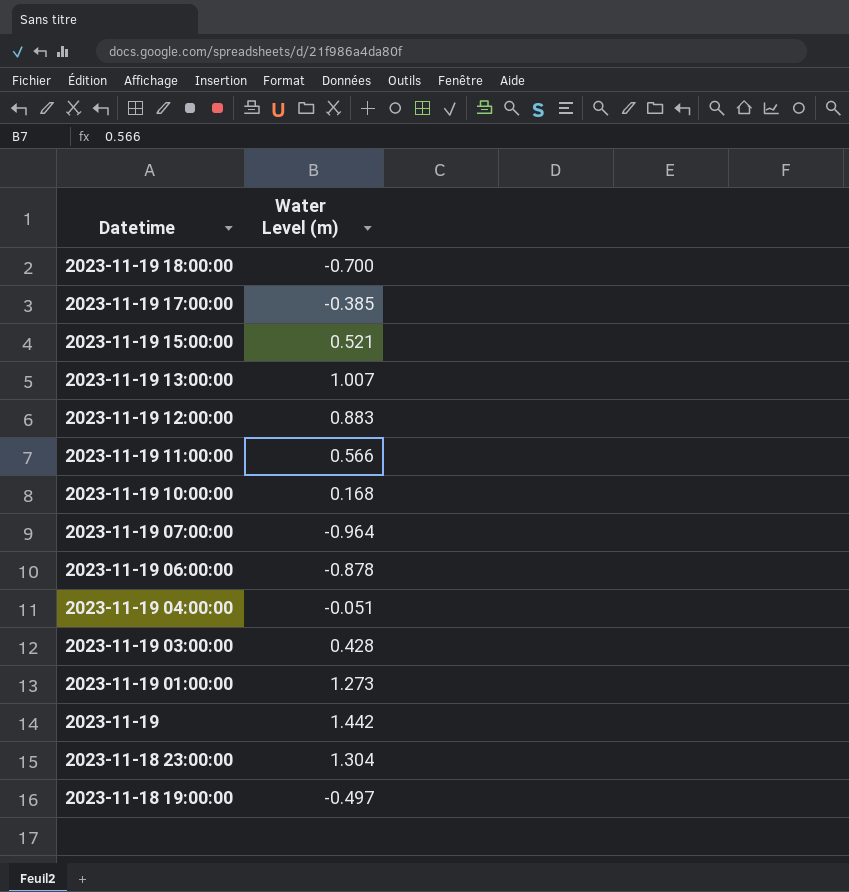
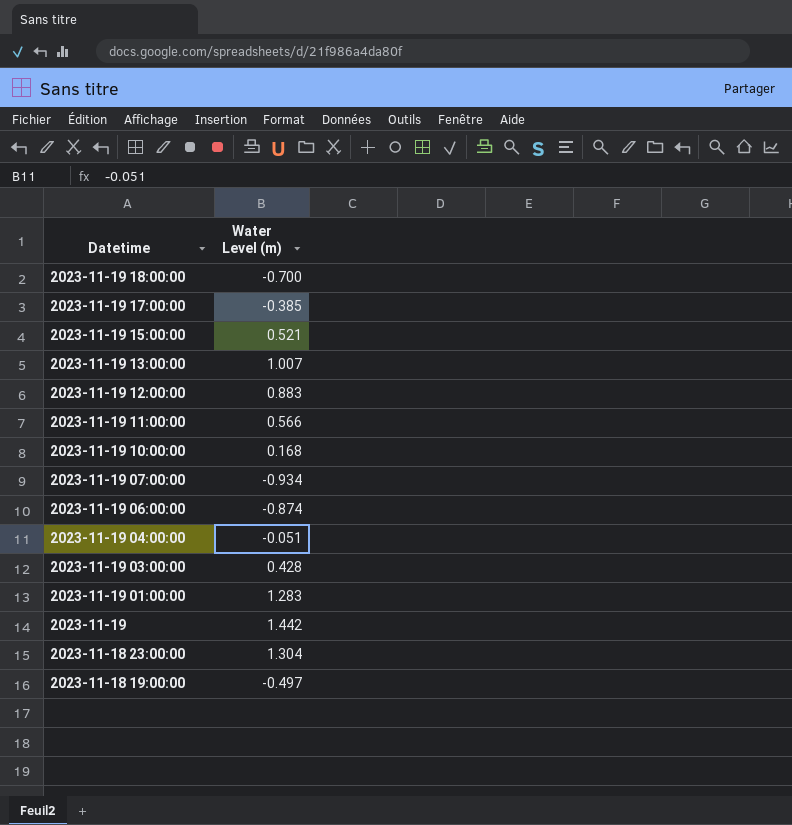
2023-11-19 07:00:00 | Water Level (m): -0.964 -> -0.934
2023-11-19 06:00:00 | Water Level (m): -0.878 -> -0.874
2023-11-19 01:00:00 | Water Level (m): 1.273 -> 1.283

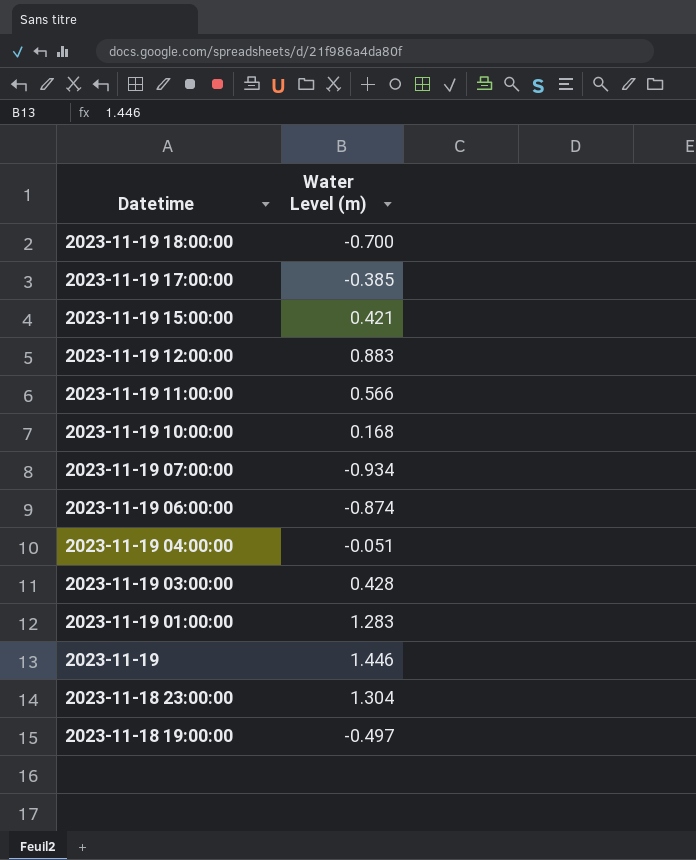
row 2023-11-19 13:00:00: 1.007 -> none
2023-11-19 15:00:00 | Water Level (m): 0.521 -> 0.421
2023-11-19 | Water Level (m): 1.442 -> 1.446

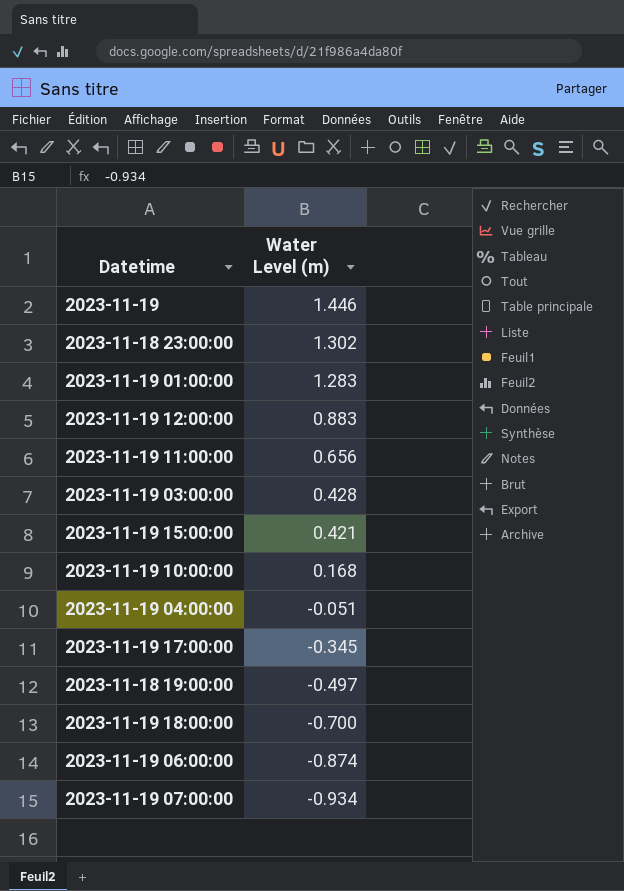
row order: Datetime descending -> Water Level (m) descending
2023-11-18 23:00:00 | Water Level (m): 1.304 -> 1.302
2023-11-19 11:00:00 | Water Level (m): 0.566 -> 0.656
2023-11-19 17:00:00 | Water Level (m): -0.385 -> -0.345

